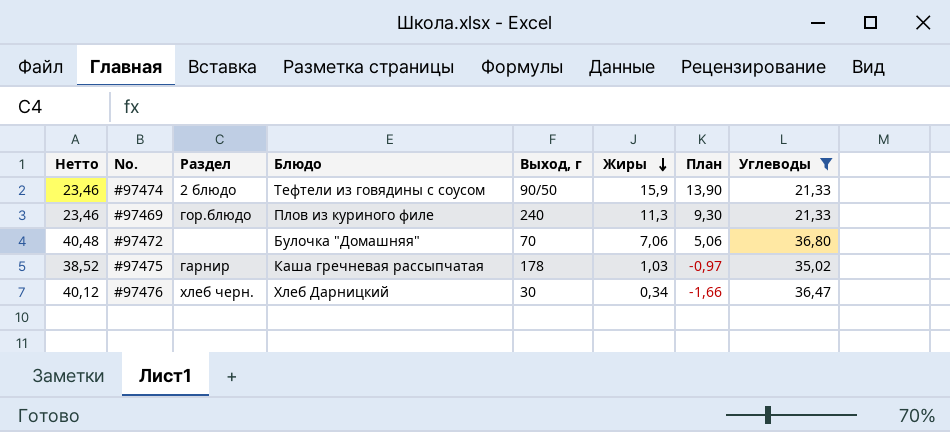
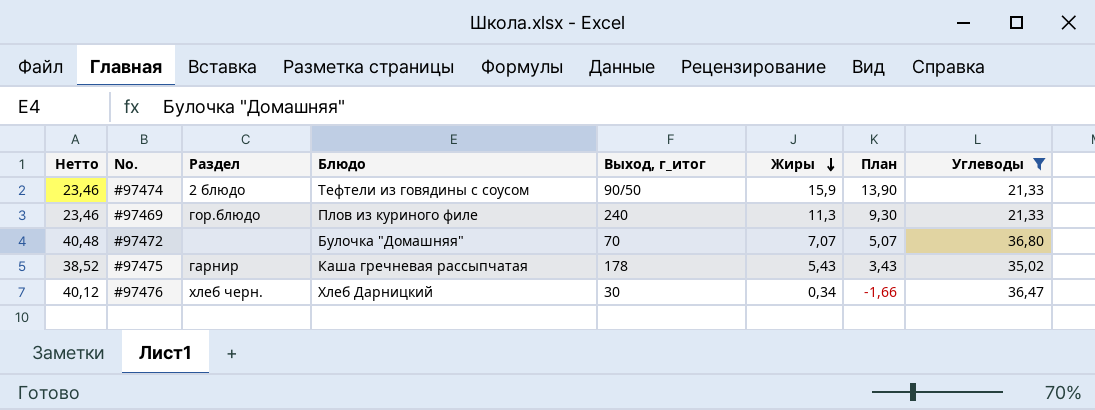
column name: Выход, г -> Выход, г_итог
#97472 | Жиры: 7,06 -> 7,07
#97472 | План: 5,06 -> 5,07
#97475 | Жиры: 1,03 -> 5,43
#97475 | План: -0,97 -> 3,43

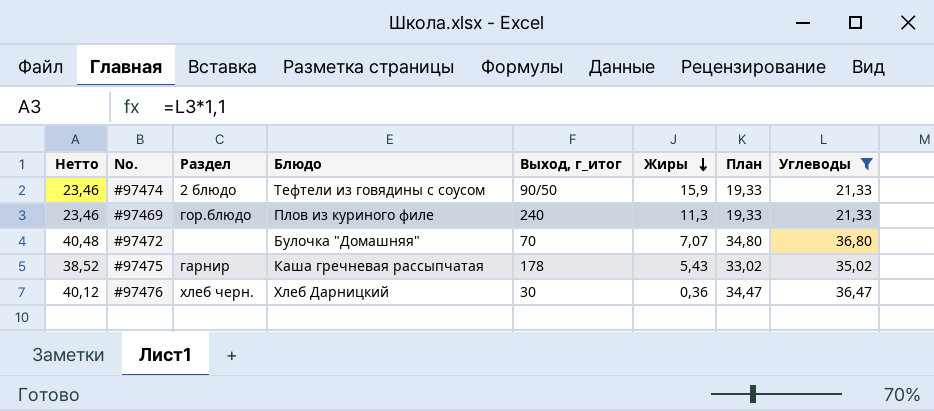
column План | formula: [Жиры] - 2 -> [Углеводы] - 2
#97476 | Жиры: 0,34 -> 0,36

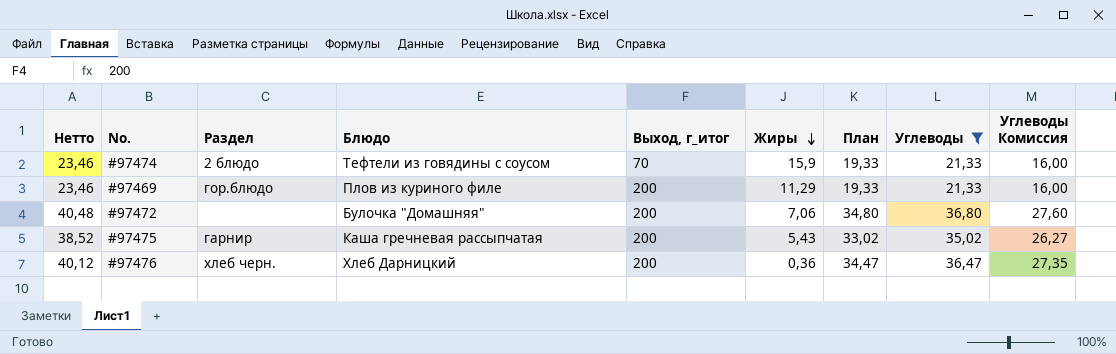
column Углеводы Комиссия | formula: none -> [Углеводы] * 0,75
#97474 | Выход, г_итог: 90/50 -> 70
#97469 | Выход, г_итог: 240 -> 200
#97469 | Жиры: 11,3 -> 11,29
#97472 | Выход, г_итог: 70 -> 200
#97472 | Жиры: 7,07 -> 7,06
#97475 | Выход, г_итог: 178 -> 200
#97476 | Выход, г_итог: 30 -> 200

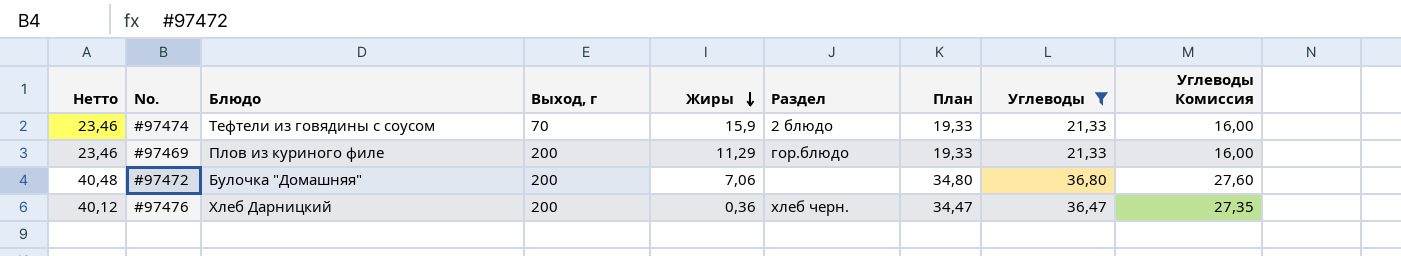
column name: Выход, г_итог -> Выход, г
column Раздел | position: 3 -> 6
row #97475: 38,52 | гарнир | Каша гречневая рассыпчатая | 200 | 5,43 | 33,02 | 35,02 | 26,27 -> none

